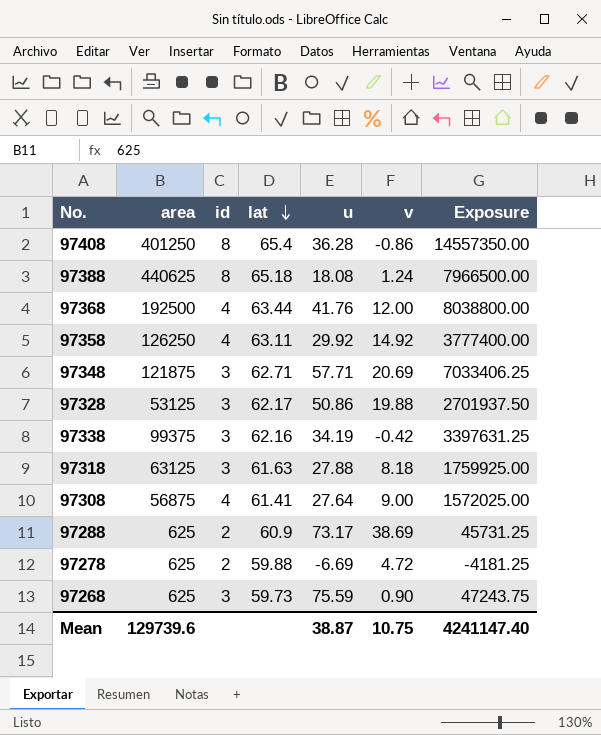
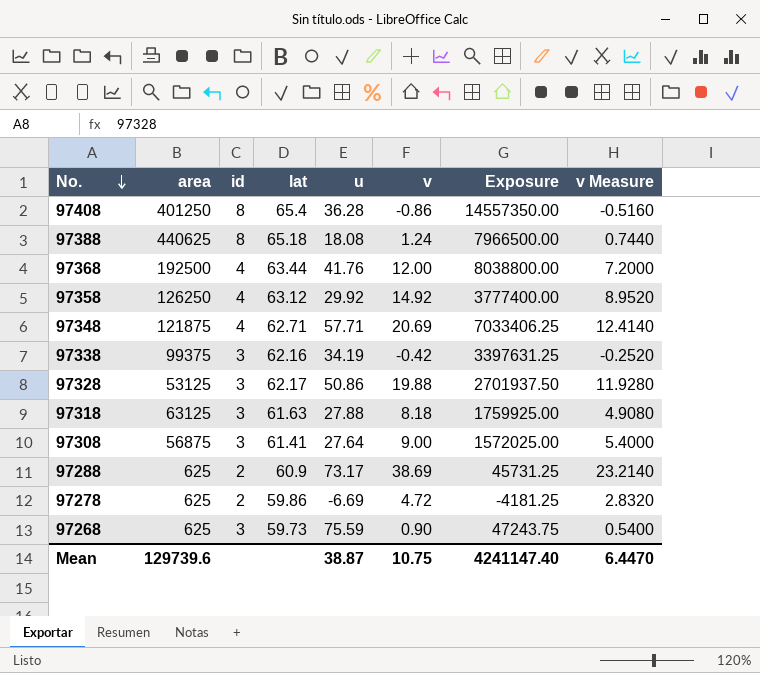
row order: lat descending -> No. descending
column v Measure | formula: none -> [v] * 0.6
97358 | lat: 63.11 -> 63.12
97348 | id: 3 -> 4
97308 | id: 4 -> 3
97278 | lat: 59.88 -> 59.86

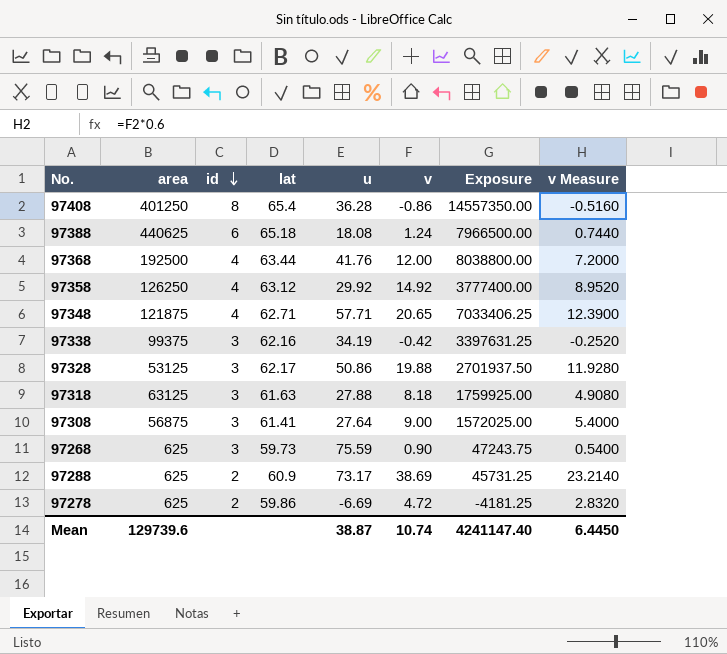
row order: No. descending -> id descending
97388 | id: 8 -> 6
97348 | v: 20.69 -> 20.65
97348 | v Measure: 12.4140 -> 12.3900
Mean | v: 10.75 -> 10.74
Mean | v Measure: 6.4470 -> 6.4450

